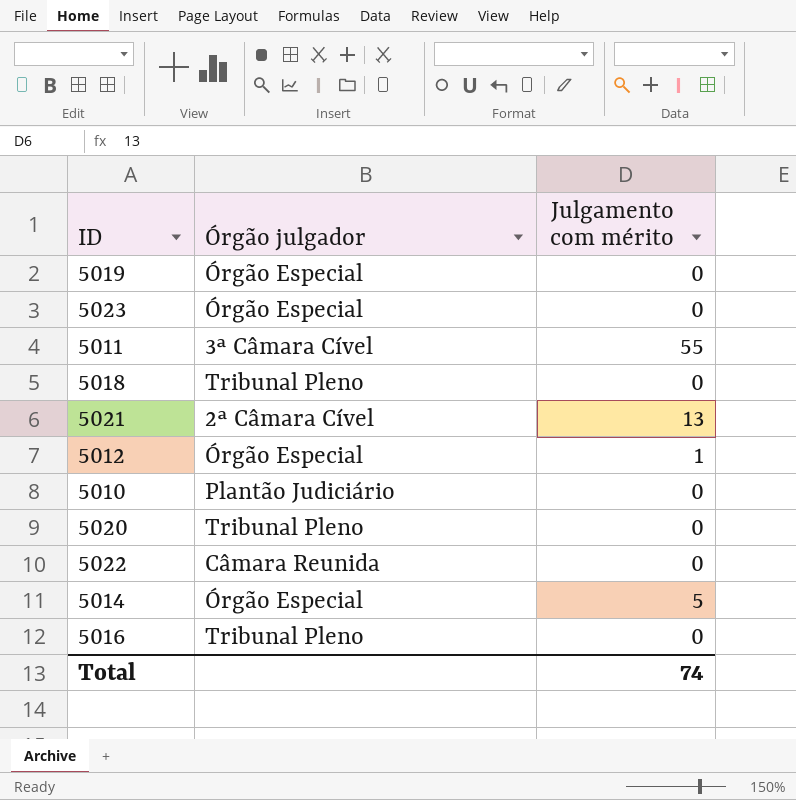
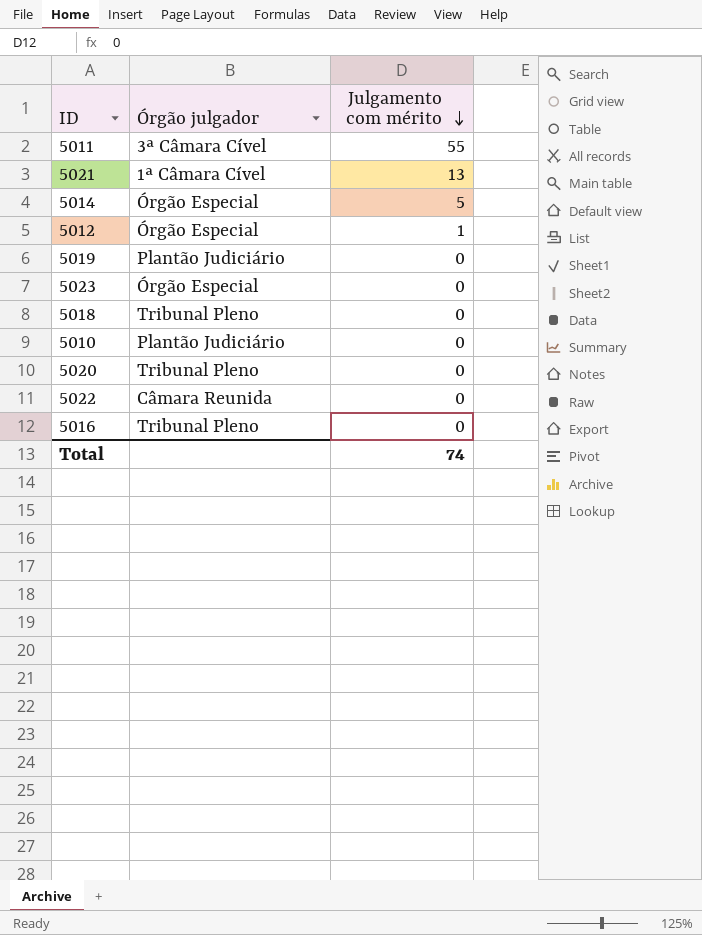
row order: none -> Julgamento com mérito descending
5021 | Órgão julgador: 2ª Câmara Cível -> 1ª Câmara Cível
5019 | Órgão julgador: Órgão Especial -> Plantão Judiciário

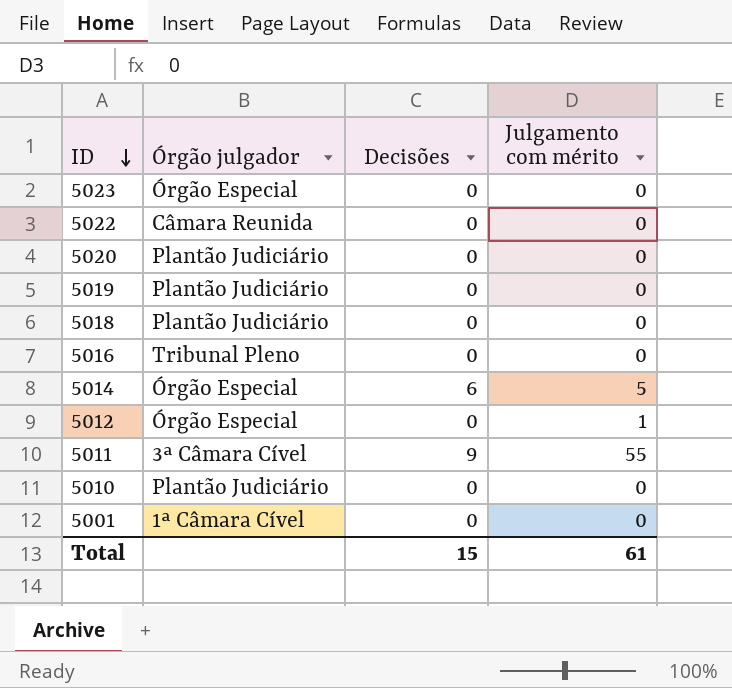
row order: Julgamento com mérito descending -> ID descending
column Decisões | position: none -> 3
row 5021: 1ª Câmara Cível | 13 -> none
5020 | Órgão julgador: Tribunal Pleno -> Plantão Judiciário
5018 | Órgão julgador: Tribunal Pleno -> Plantão Judiciário
row 5001: none -> 1ª Câmara Cível | 0 | 0
Total | Julgamento com mérito: 74 -> 61

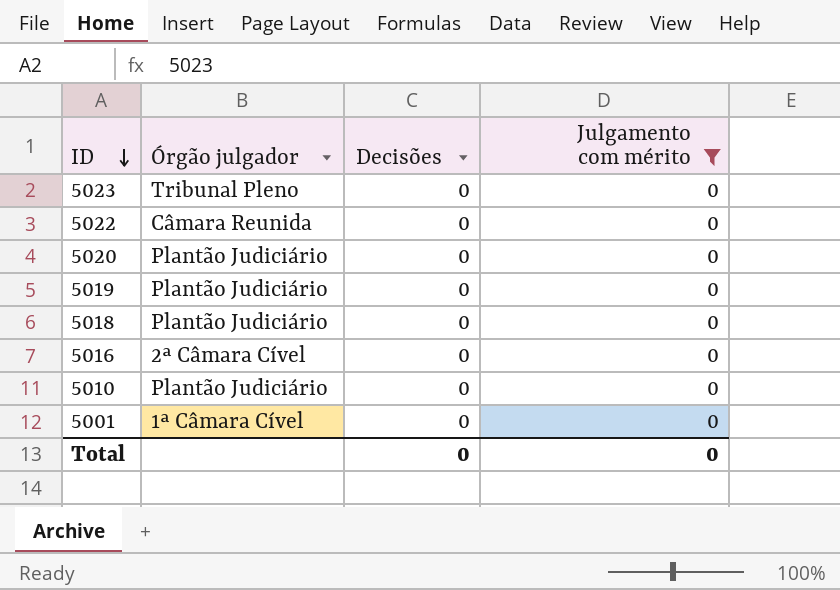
filter: none -> Julgamento com mérito = 0
5023 | Órgão julgador: Órgão Especial -> Tribunal Pleno
5016 | Órgão julgador: Tribunal Pleno -> 2ª Câmara Cível
Total | Decisões: 15 -> 0
Total | Julgamento com mérito: 61 -> 0

